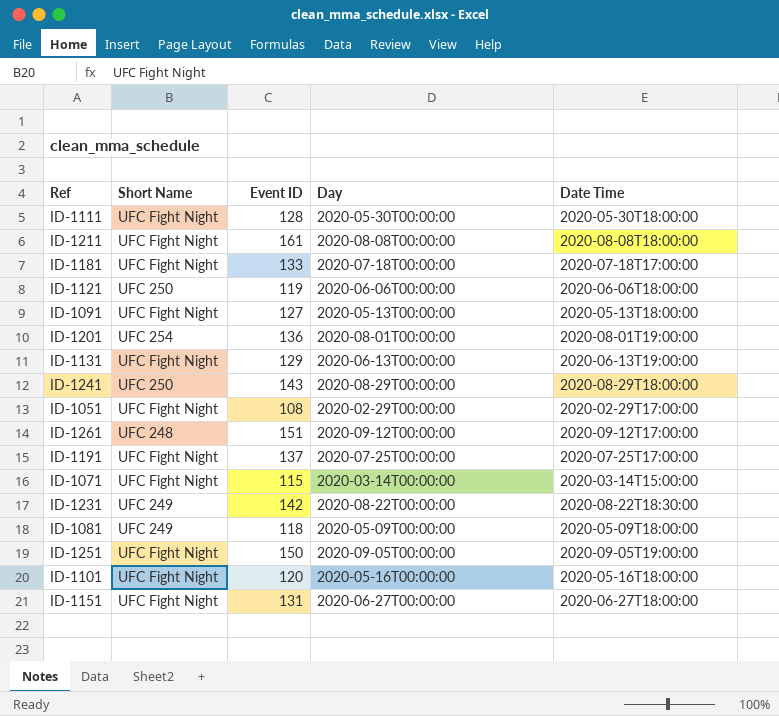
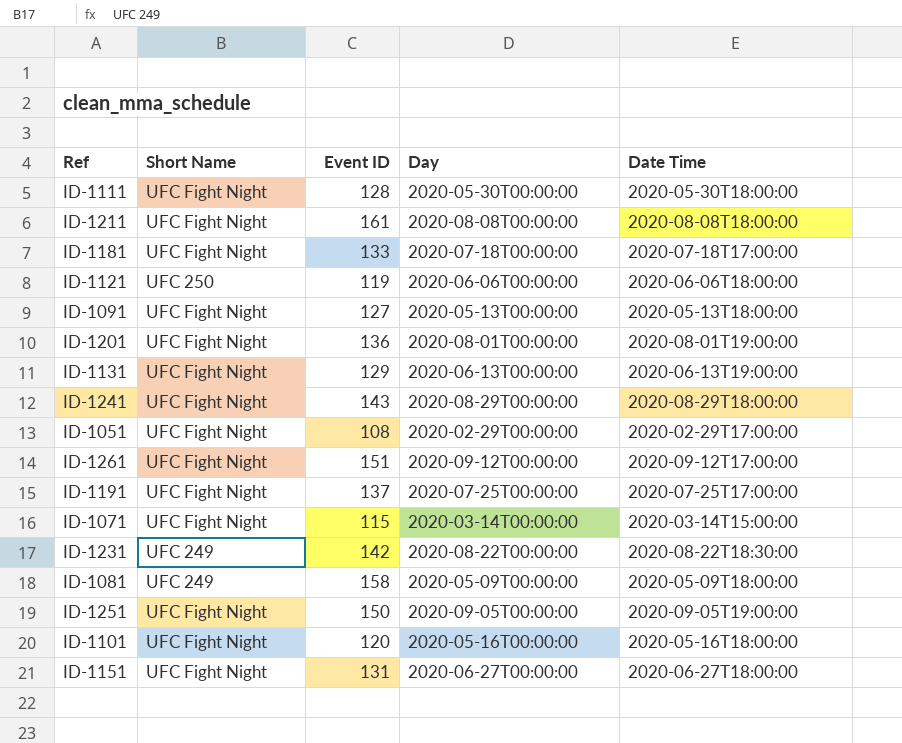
ID-1201 | Short Name: UFC 254 -> UFC Fight Night
ID-1241 | Short Name: UFC 250 -> UFC Fight Night
ID-1261 | Short Name: UFC 248 -> UFC Fight Night
ID-1081 | Event ID: 118 -> 158

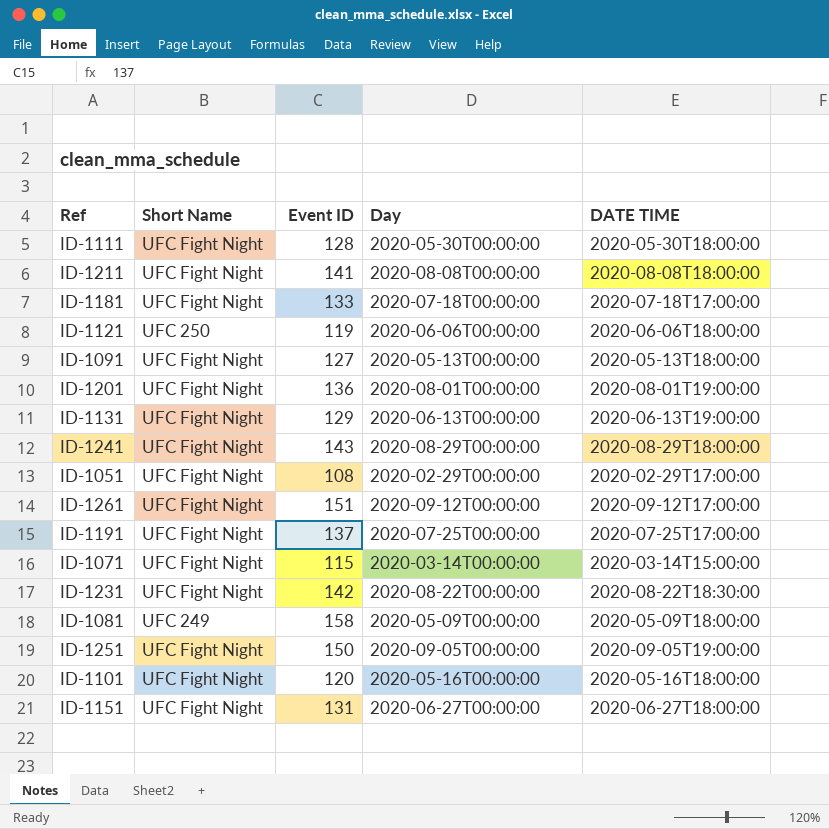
column name: Date Time -> DATE TIME
ID-1211 | Event ID: 161 -> 141
ID-1231 | Short Name: UFC 249 -> UFC Fight Night

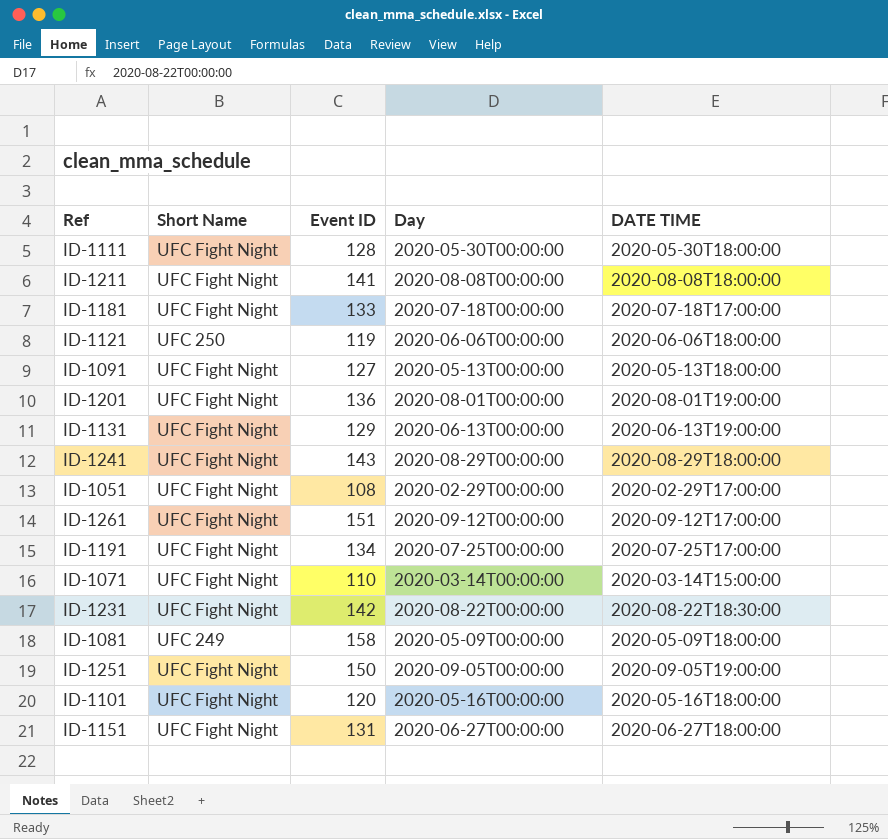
ID-1191 | Event ID: 137 -> 134
ID-1071 | Event ID: 115 -> 110

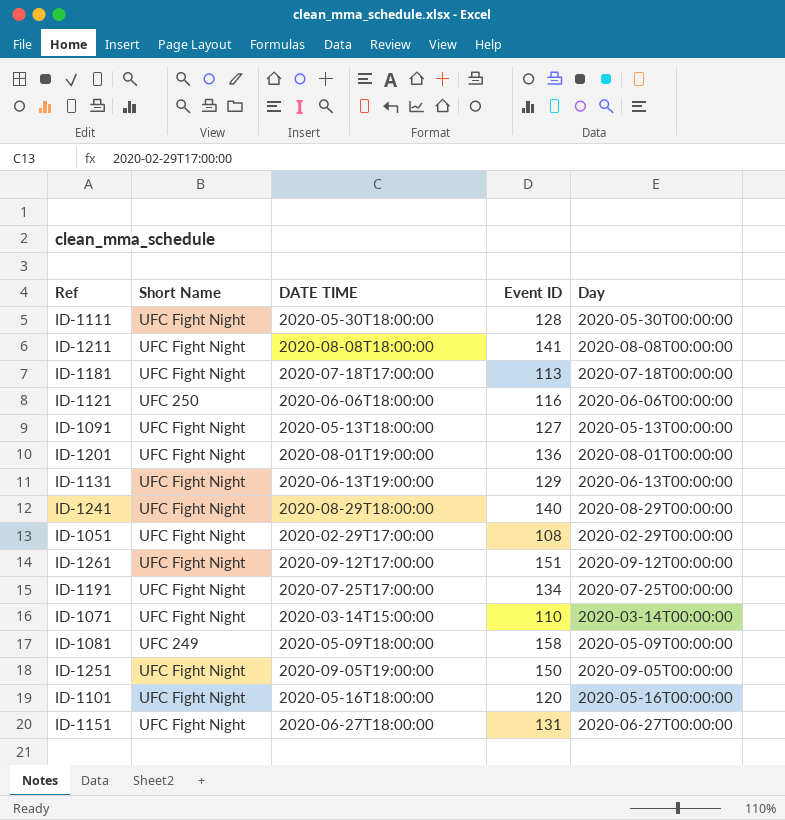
column DATE TIME | position: 5 -> 3
row ID-1231: UFC Fight Night | 142 | 2020-08-22T00:00:00 | 2020-08-22T18:30:00 -> none
ID-1181 | Event ID: 133 -> 113
ID-1121 | Event ID: 119 -> 116
ID-1241 | Event ID: 143 -> 140

